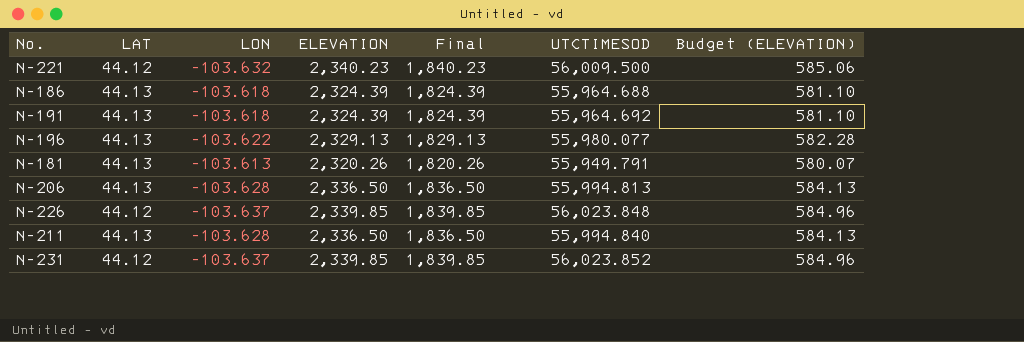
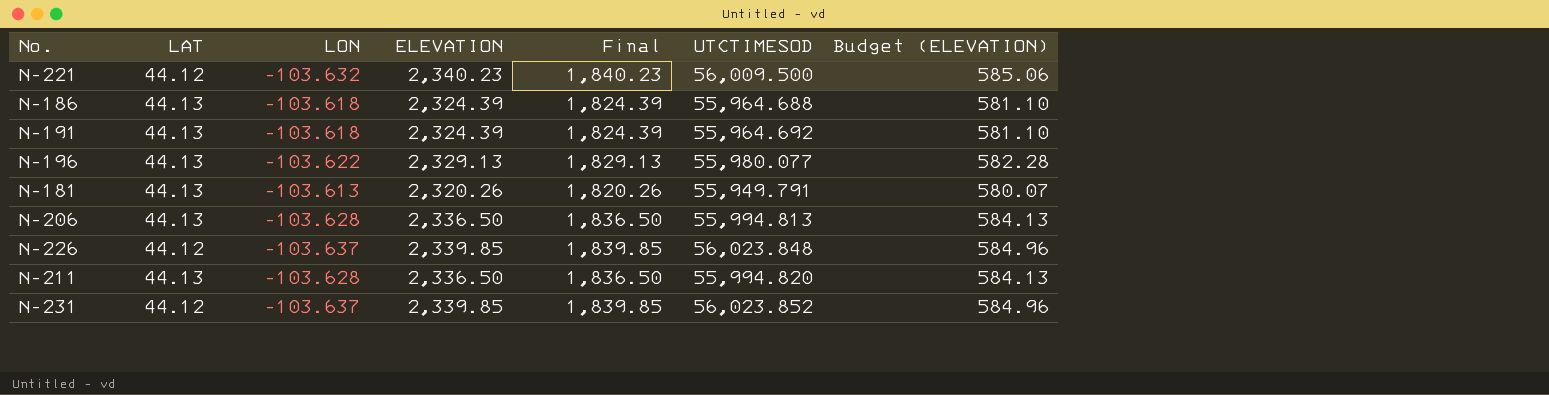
N-211 | UTCTIMESOD: 55,994.840 -> 55,994.820

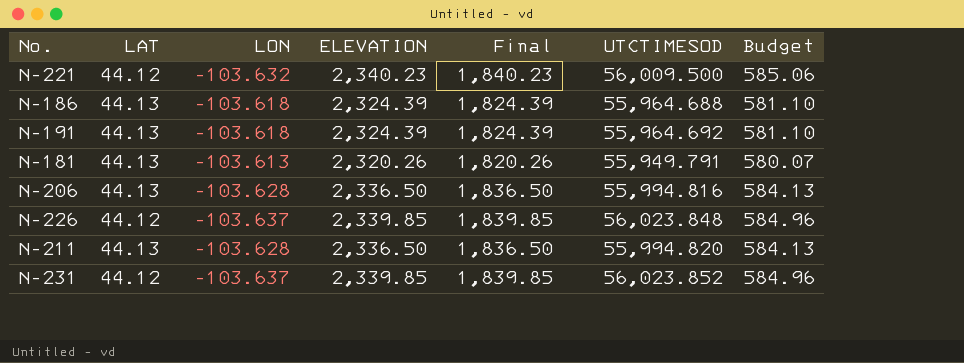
column name: Budget (ELEVATION) -> Budget
row N-196: 44.13 | -103.622 | 2,329.13 | 1,829.13 | 55,980.077 | 582.28 -> none
N-206 | UTCTIMESOD: 55,994.813 -> 55,994.816

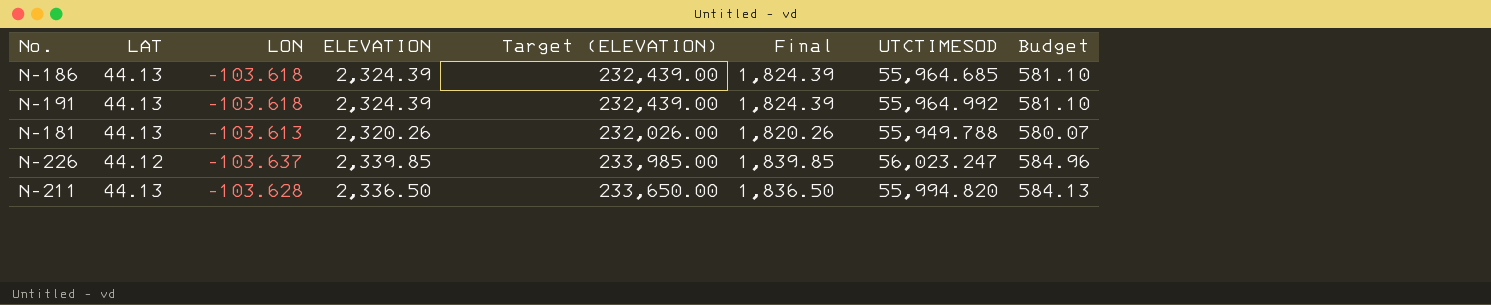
column Target (ELEVATION) | formula: none -> [ELEVATION] * 100
row N-221: 44.12 | -103.632 | 2,340.23 | 1,840.23 | 56,009.500 | 585.06 -> none
row N-206: 44.13 | -103.628 | 2,336.50 | 1,836.50 | 55,994.816 | 584.13 -> none
row N-231: 44.12 | -103.637 | 2,339.85 | 1,839.85 | 56,023.852 | 584.96 -> none
N-186 | UTCTIMESOD: 55,964.688 -> 55,964.685
N-191 | UTCTIMESOD: 55,964.692 -> 55,964.992
N-181 | UTCTIMESOD: 55,949.791 -> 55,949.788
N-226 | UTCTIMESOD: 56,023.848 -> 56,023.247

